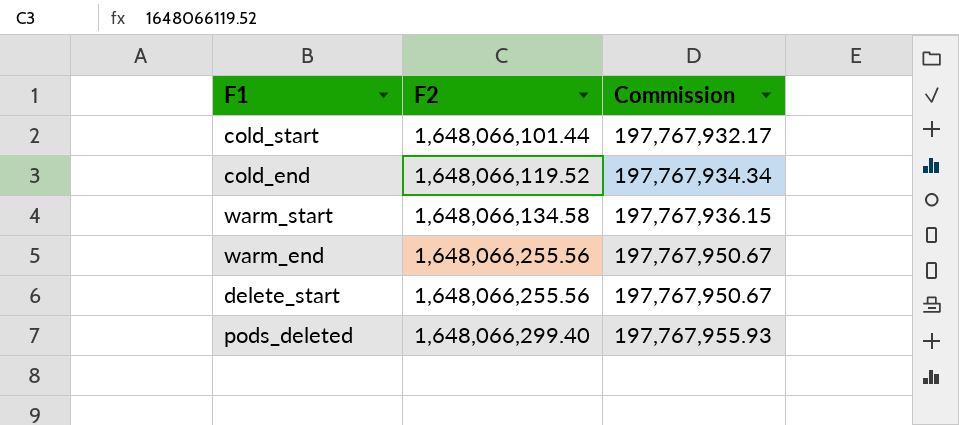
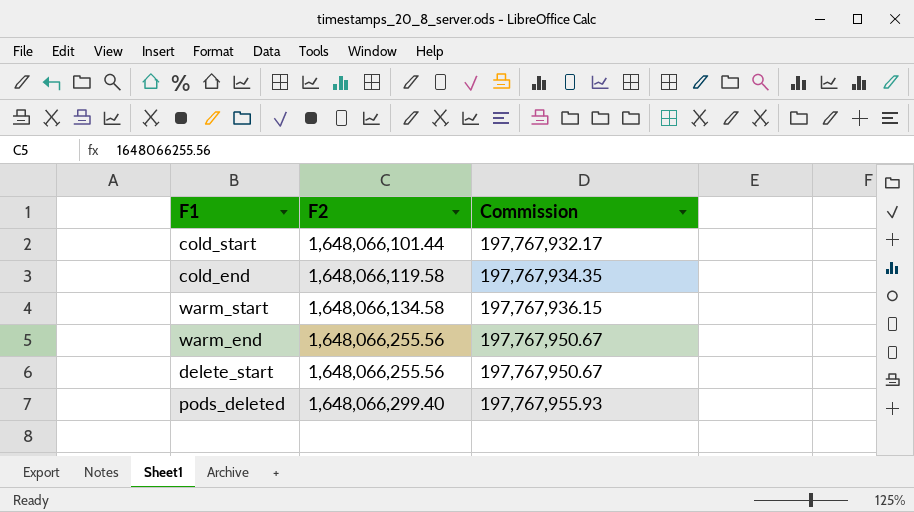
cold_end | F2: 1,648,066,119.52 -> 1,648,066,119.58
cold_end | Commission: 197,767,934.34 -> 197,767,934.35

